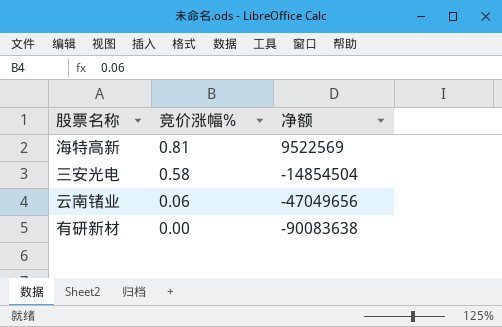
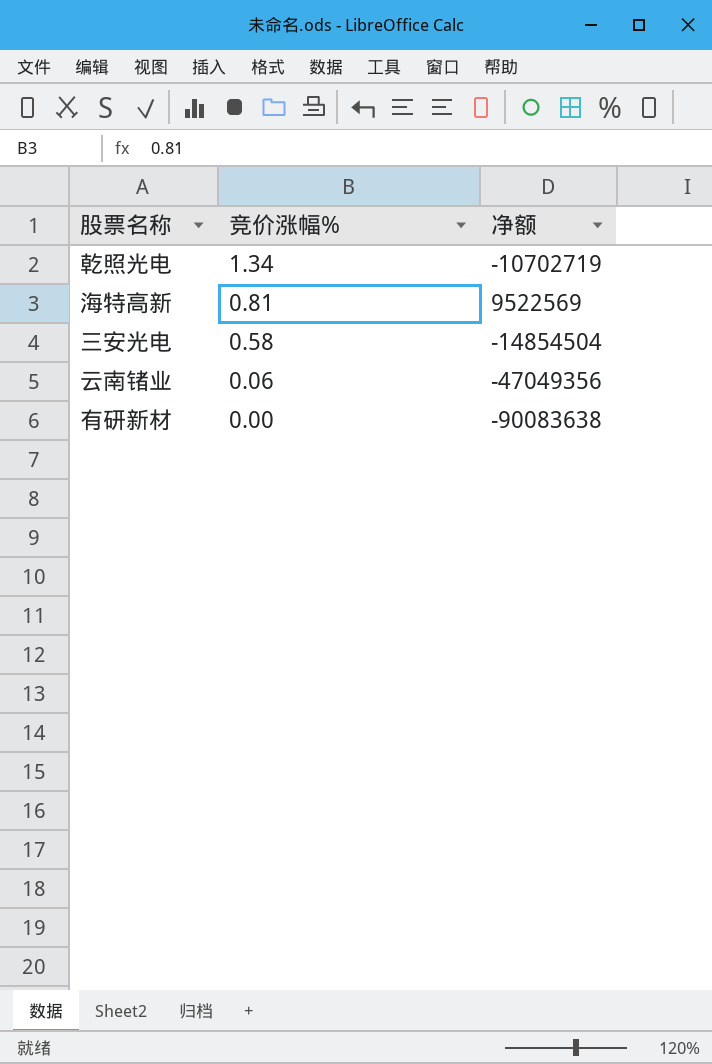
row 乾照光电: none -> 1.34 | -10702719
云南锗业 | 净额: -47049656 -> -47049356

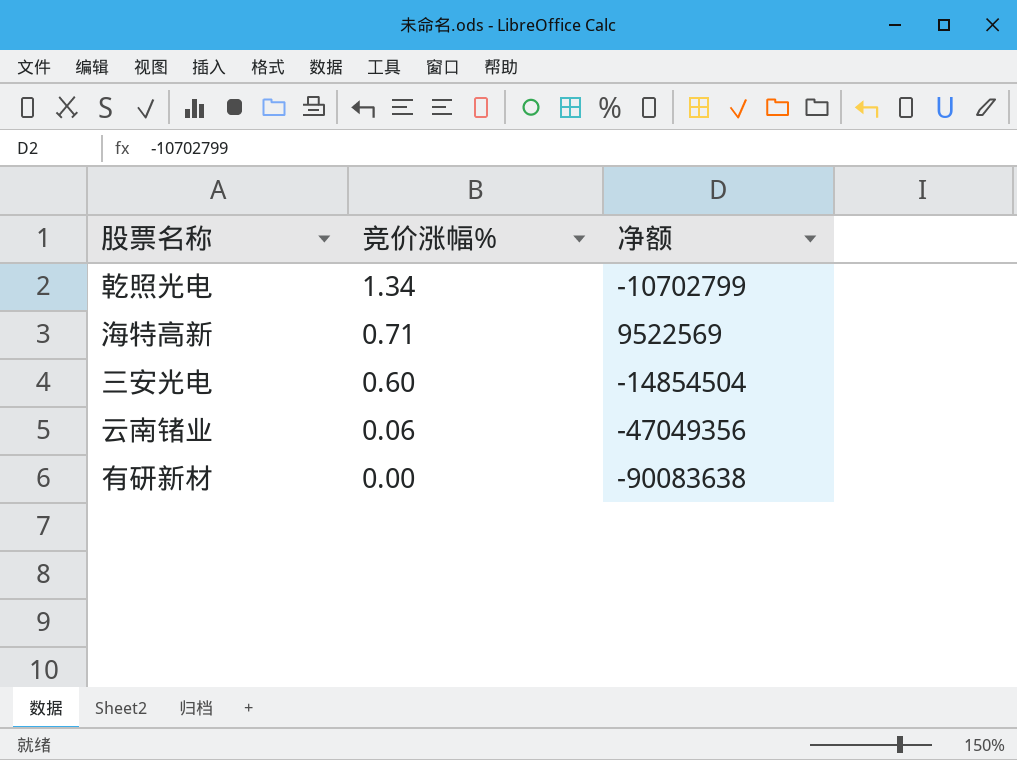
乾照光电 | 净额: -10702719 -> -10702799
海特高新 | 竞价涨幅%: 0.81 -> 0.71
三安光电 | 竞价涨幅%: 0.58 -> 0.60

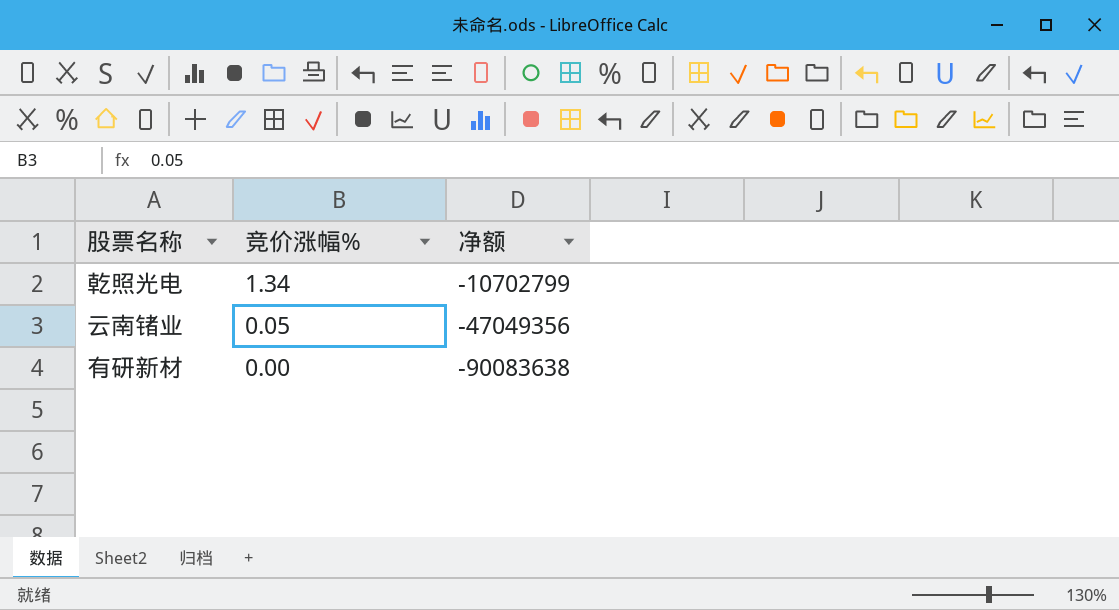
row 海特高新: 0.71 | 9522569 -> none
row 三安光电: 0.60 | -14854504 -> none
云南锗业 | 竞价涨幅%: 0.06 -> 0.05

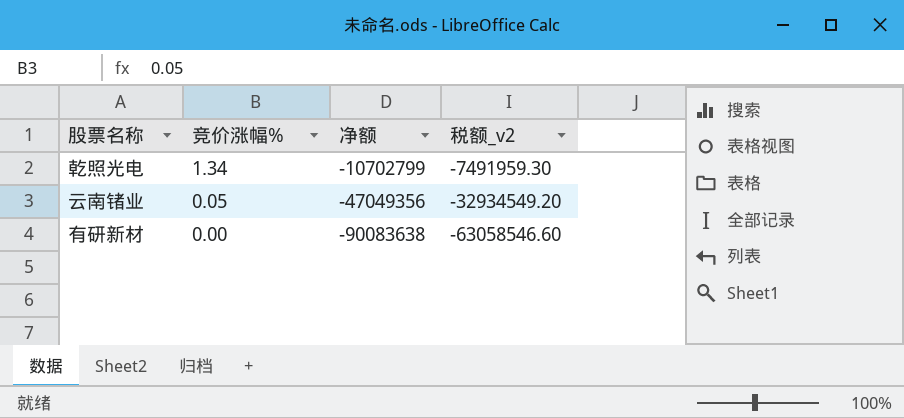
column 税额_v2 | formula: none -> [净额] * 0.7

